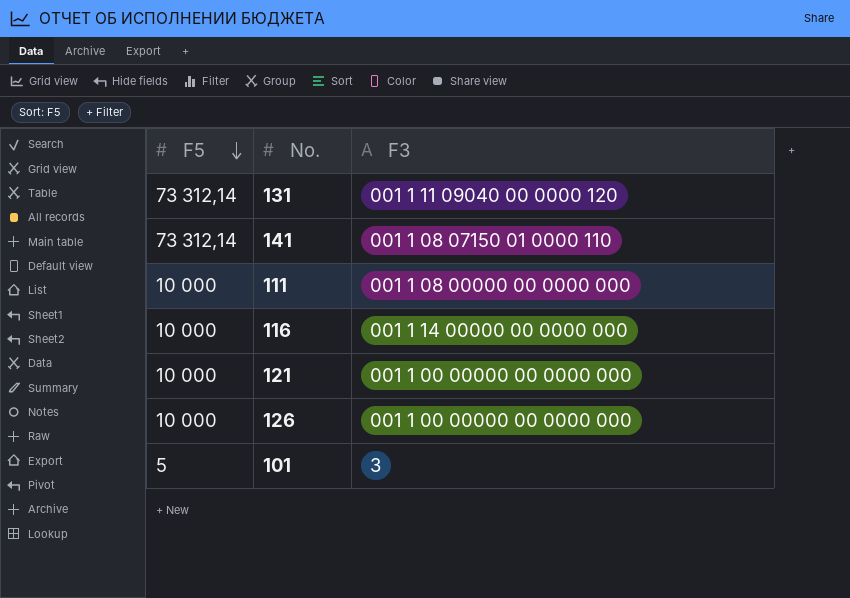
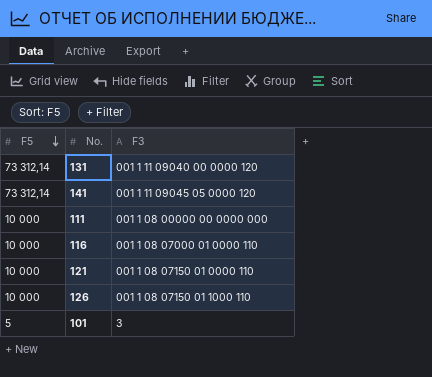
141 | F3: 001 1 08 07150 01 0000 110 -> 001 1 11 09045 05 0000 120
116 | F3: 001 1 14 00000 00 0000 000 -> 001 1 08 07000 01 0000 110
121 | F3: 001 1 00 00000 00 0000 000 -> 001 1 08 07150 01 0000 110
126 | F3: 001 1 00 00000 00 0000 000 -> 001 1 08 07150 01 1000 110

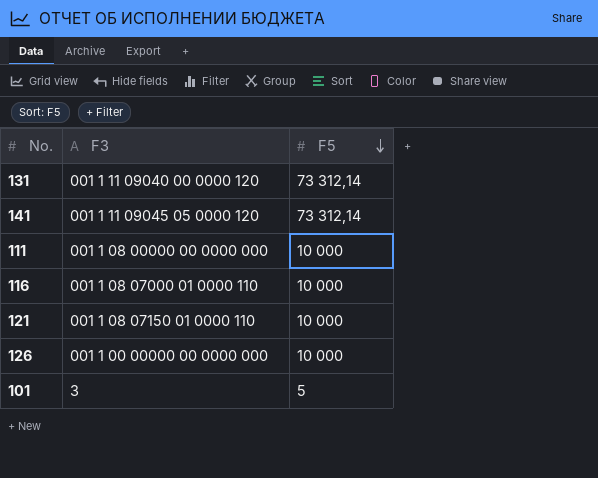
column F5 | position: 1 -> 3
126 | F3: 001 1 08 07150 01 1000 110 -> 001 1 00 00000 00 0000 000

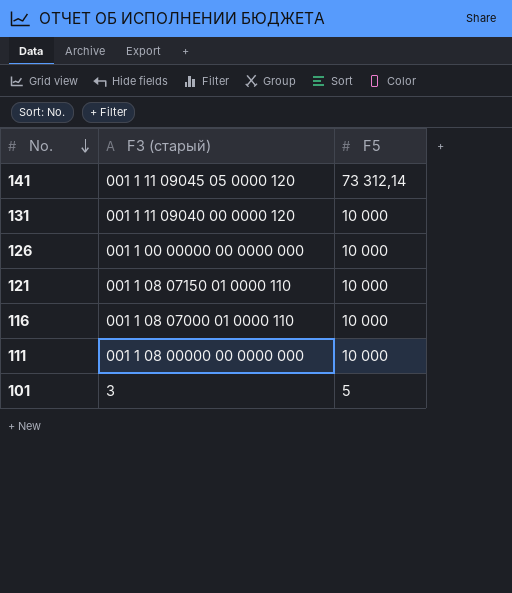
row order: F5 descending -> No. descending
column name: F3 -> F3 (старый)
131 | F5: 73 312,14 -> 10 000

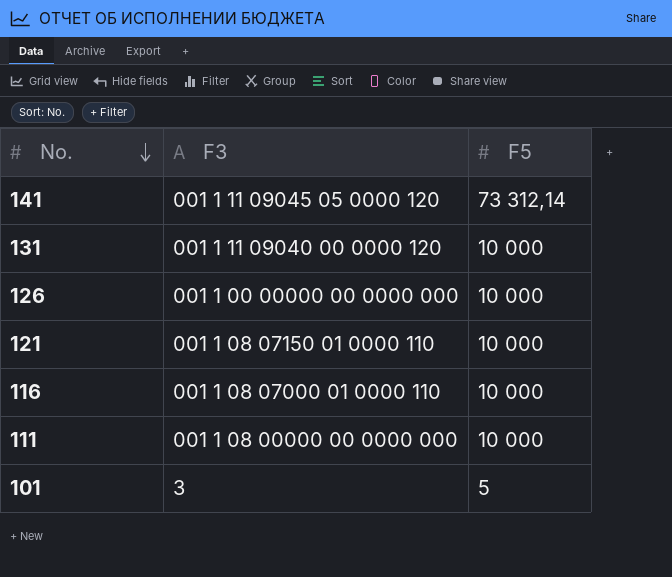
column name: F3 (старый) -> F3

